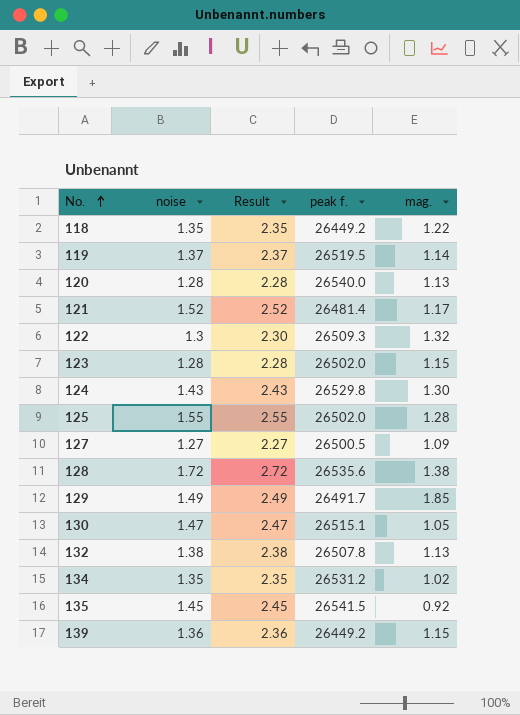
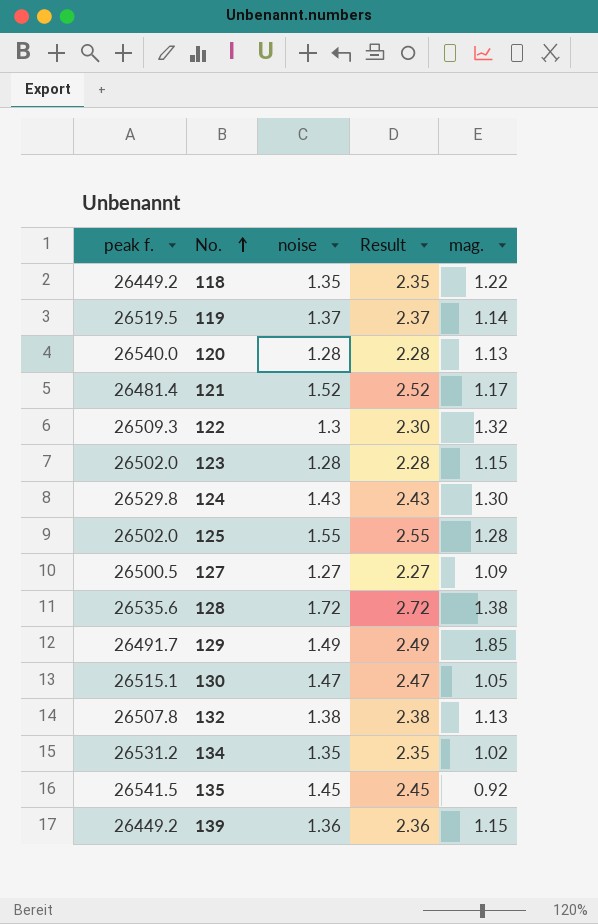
column peak f. | position: 4 -> 1

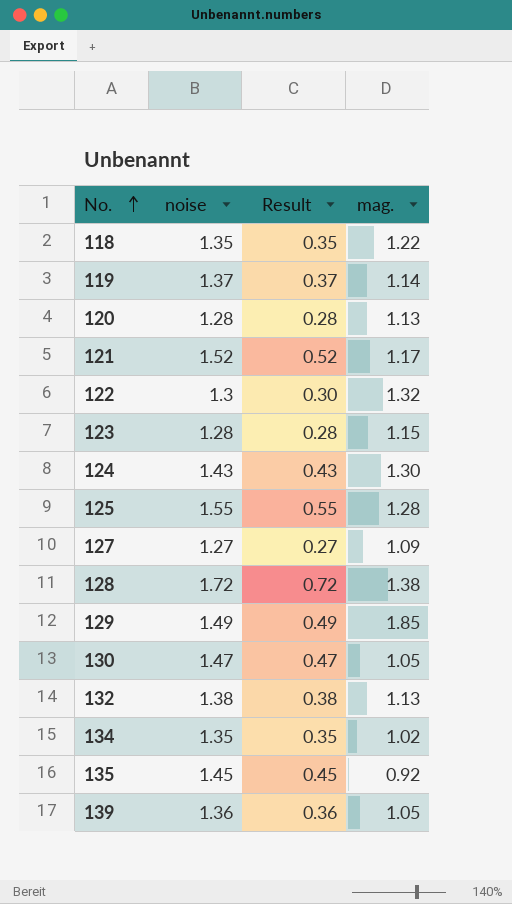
column peak f. | position: 1 -> none
column Result | formula: [noise] + 1 -> [noise] - 1
139 | mag.: 1.15 -> 1.05

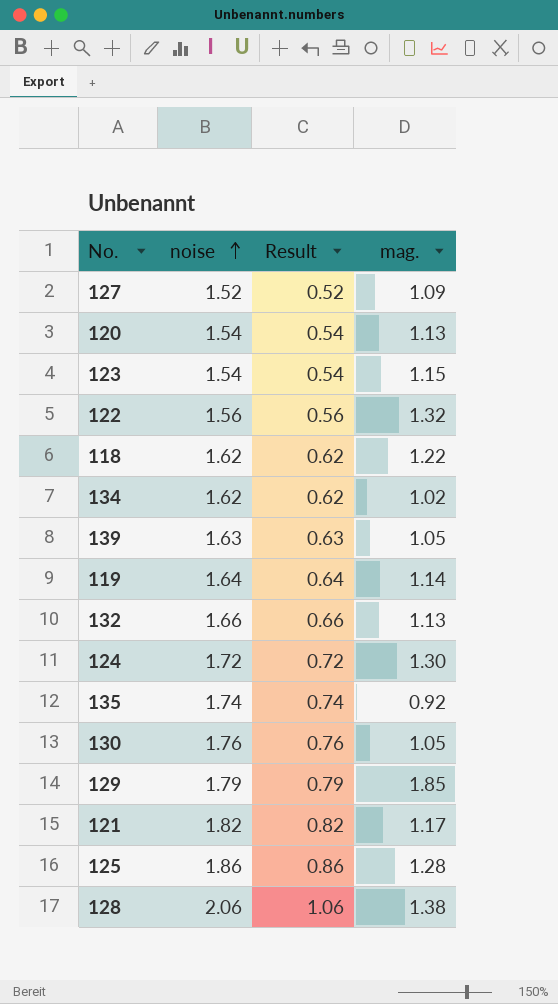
row order: No. ascending -> noise ascending
127 | noise: 1.27 -> 1.52
127 | Result: 0.27 -> 0.52
120 | noise: 1.28 -> 1.54
120 | Result: 0.28 -> 0.54
123 | noise: 1.28 -> 1.54
123 | Result: 0.28 -> 0.54
122 | noise: 1.3 -> 1.56
122 | Result: 0.30 -> 0.56
118 | noise: 1.35 -> 1.62
118 | Result: 0.35 -> 0.62
134 | noise: 1.35 -> 1.62
134 | Result: 0.35 -> 0.62
139 | noise: 1.36 -> 1.63
139 | Result: 0.36 -> 0.63
119 | noise: 1.37 -> 1.64
119 | Result: 0.37 -> 0.64
132 | noise: 1.38 -> 1.66
132 | Result: 0.38 -> 0.66
124 | noise: 1.43 -> 1.72
124 | Result: 0.43 -> 0.72
135 | noise: 1.45 -> 1.74
135 | Result: 0.45 -> 0.74
130 | noise: 1.47 -> 1.76
130 | Result: 0.47 -> 0.76
129 | noise: 1.49 -> 1.79
129 | Result: 0.49 -> 0.79
121 | noise: 1.52 -> 1.82
121 | Result: 0.52 -> 0.82
125 | noise: 1.55 -> 1.86
125 | Result: 0.55 -> 0.86
128 | noise: 1.72 -> 2.06
128 | Result: 0.72 -> 1.06

